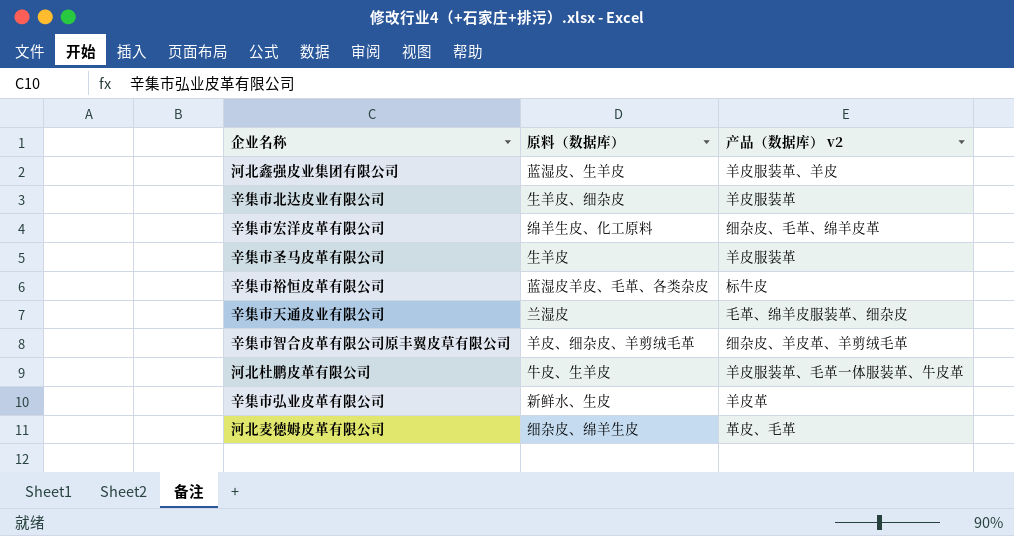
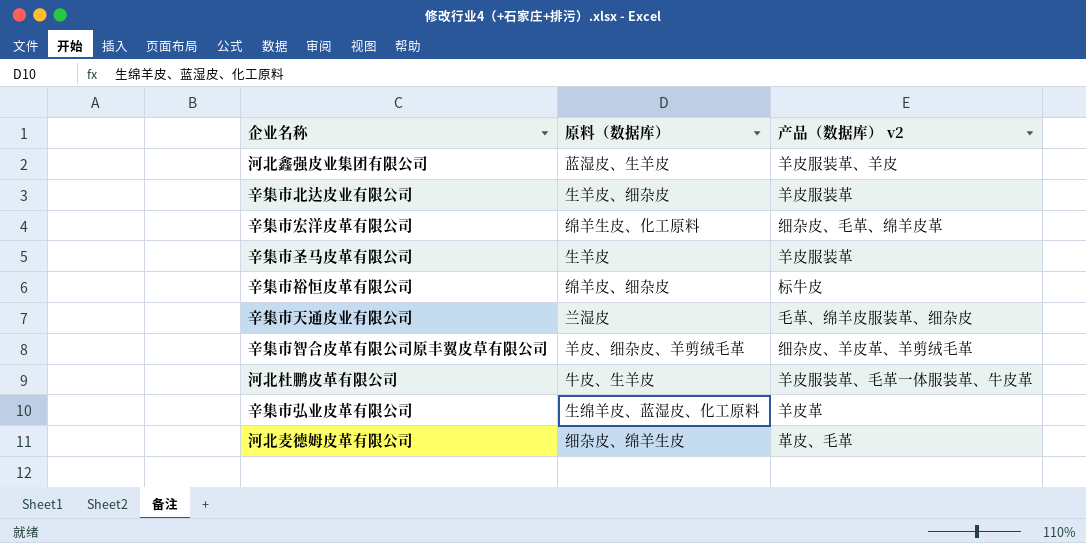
辛集市裕恒皮革有限公司 | 原料（数据库）: 蓝湿皮羊皮、毛革、各类杂皮 -> 绵羊皮、细杂皮
辛集市弘业皮革有限公司 | 原料（数据库）: 新鲜水、生皮 -> 生绵羊皮、蓝湿皮、化工原料

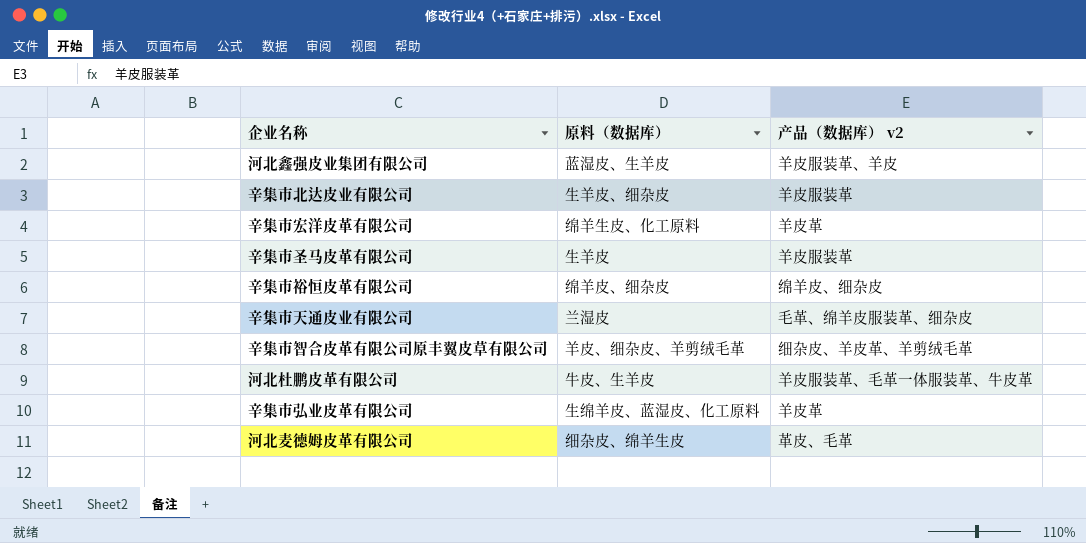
辛集市宏洋皮革有限公司 | 产品（数据库） v2: 细杂皮、毛革、绵羊皮革 -> 羊皮革
辛集市裕恒皮革有限公司 | 产品（数据库） v2: 标牛皮 -> 绵羊皮、细杂皮

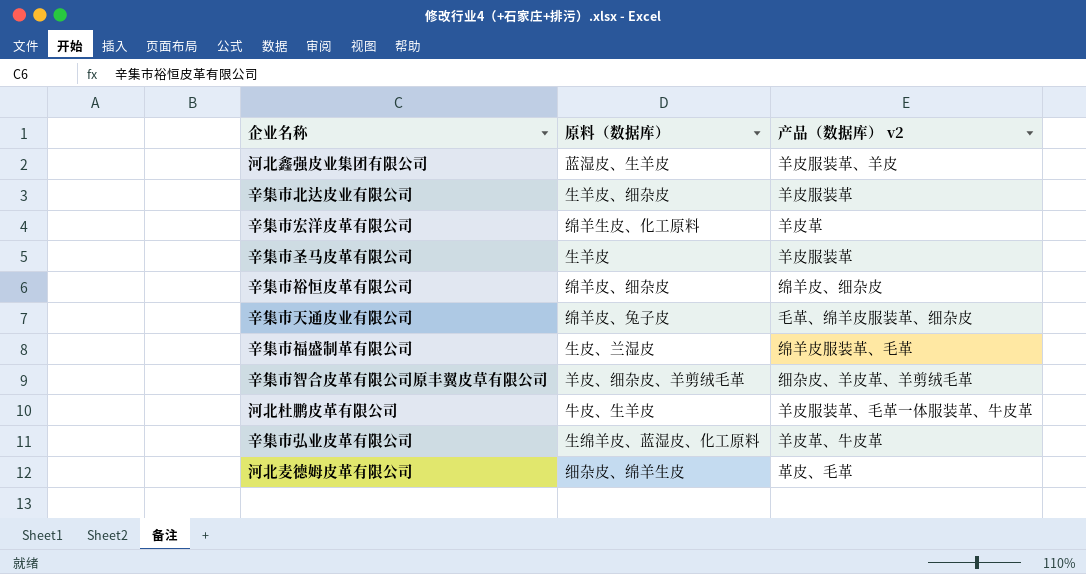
辛集市天通皮业有限公司 | 原料（数据库）: 兰湿皮 -> 绵羊皮、兔子皮
row 辛集市福盛制革有限公司: none -> 生皮、兰湿皮 | 绵羊皮服装革、毛革
辛集市弘业皮革有限公司 | 产品（数据库） v2: 羊皮革 -> 羊皮革、牛皮革

